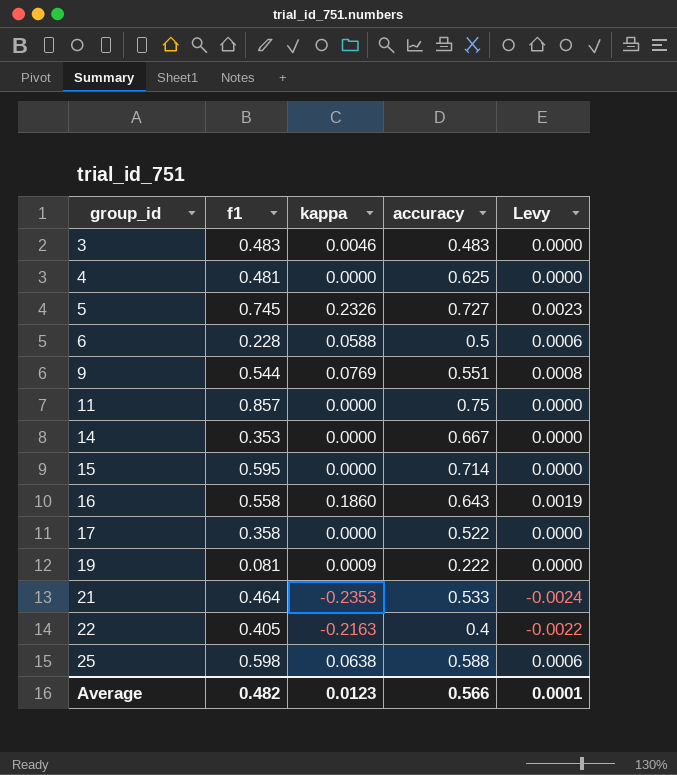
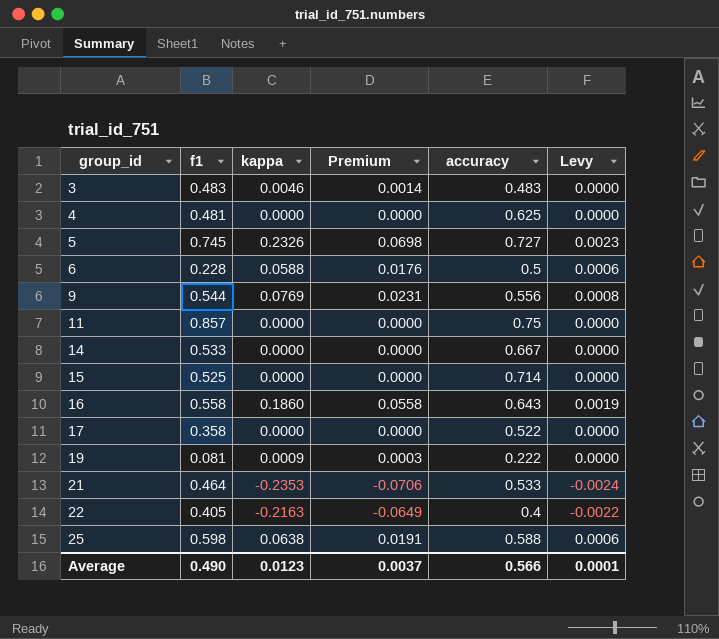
column Premium | formula: none -> [kappa] * 0.3
9 | accuracy: 0.551 -> 0.556
14 | f1: 0.353 -> 0.533
15 | f1: 0.595 -> 0.525
Average | f1: 0.482 -> 0.490

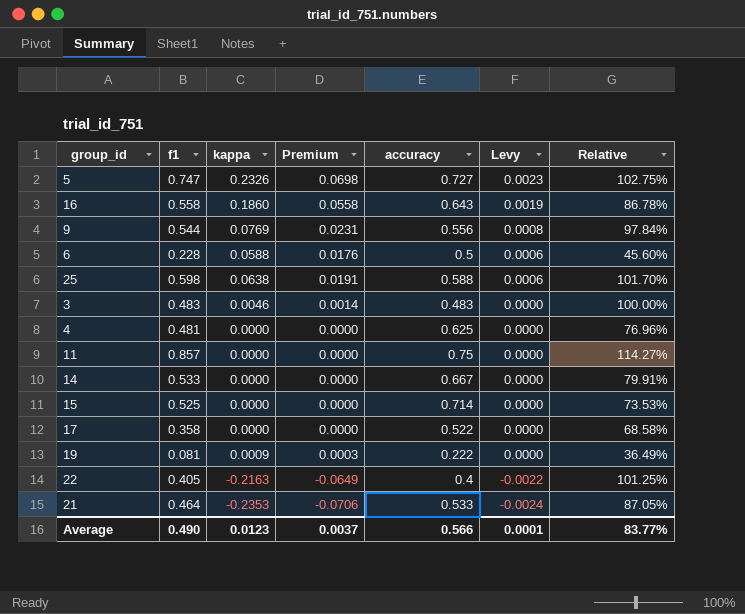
row order: group_id ascending -> Levy descending
column Relative | formula: none -> [f1] / [accuracy]
5 | f1: 0.745 -> 0.747

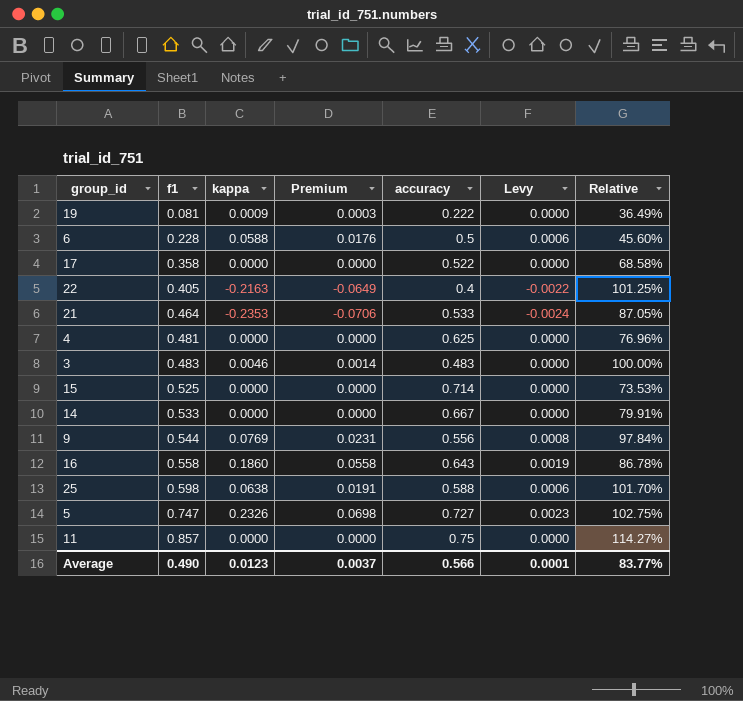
row order: Levy descending -> f1 ascending

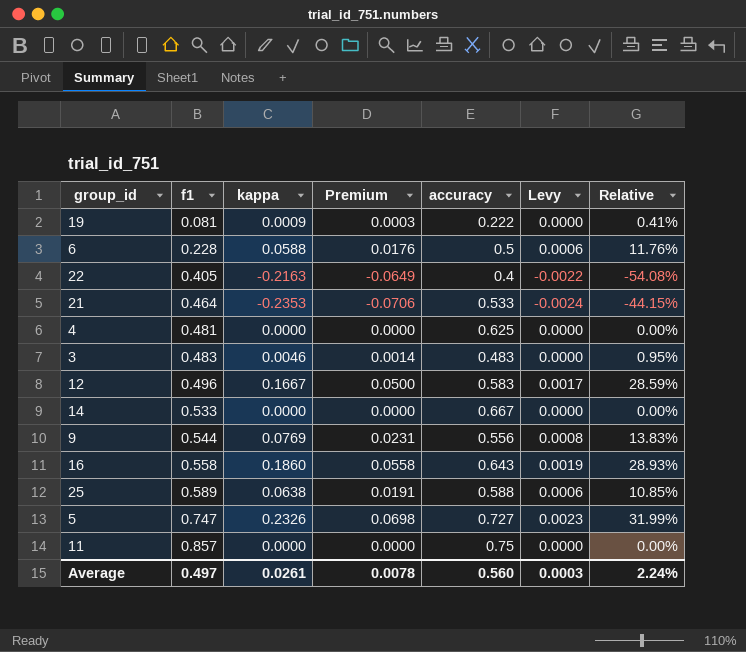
column Relative | formula: [f1] / [accuracy] -> [kappa] / [accuracy]
row 17: 0.358 | 0.0000 | 0.0000 | 0.522 | 0.0000 | 68.58% -> none
row 15: 0.525 | 0.0000 | 0.0000 | 0.714 | 0.0000 | 73.53% -> none
row 12: none -> 0.496 | 0.1667 | 0.0500 | 0.583 | 0.0017 | 28.59%
25 | f1: 0.598 -> 0.589
Average | f1: 0.490 -> 0.497
Average | kappa: 0.0123 -> 0.0261
Average | Premium: 0.0037 -> 0.0078
Average | accuracy: 0.566 -> 0.560
Average | Levy: 0.0001 -> 0.0003
Average | Relative: 83.77% -> 2.24%

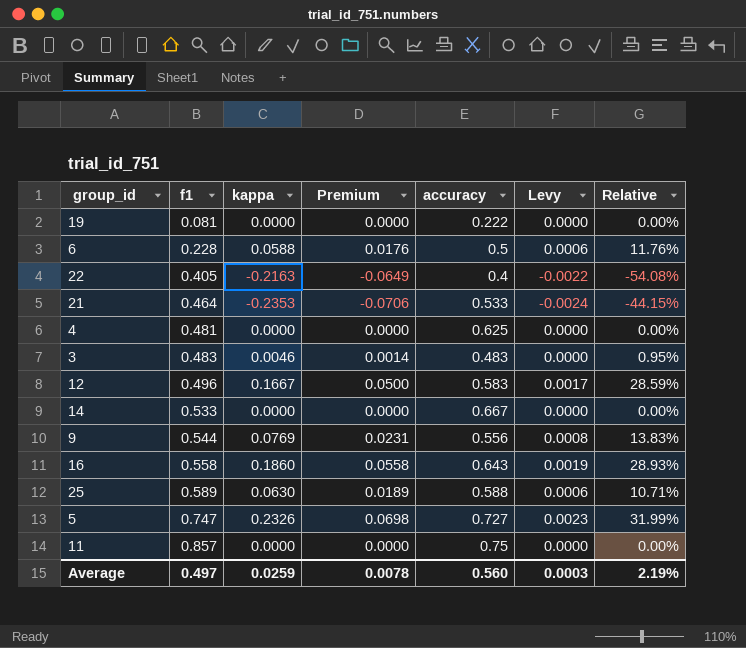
19 | kappa: 0.0009 -> 0.0000
19 | Premium: 0.0003 -> 0.0000
19 | Relative: 0.41% -> 0.00%
25 | kappa: 0.0638 -> 0.0630
25 | Premium: 0.0191 -> 0.0189
25 | Relative: 10.85% -> 10.71%
Average | kappa: 0.0261 -> 0.0259
Average | Relative: 2.24% -> 2.19%

